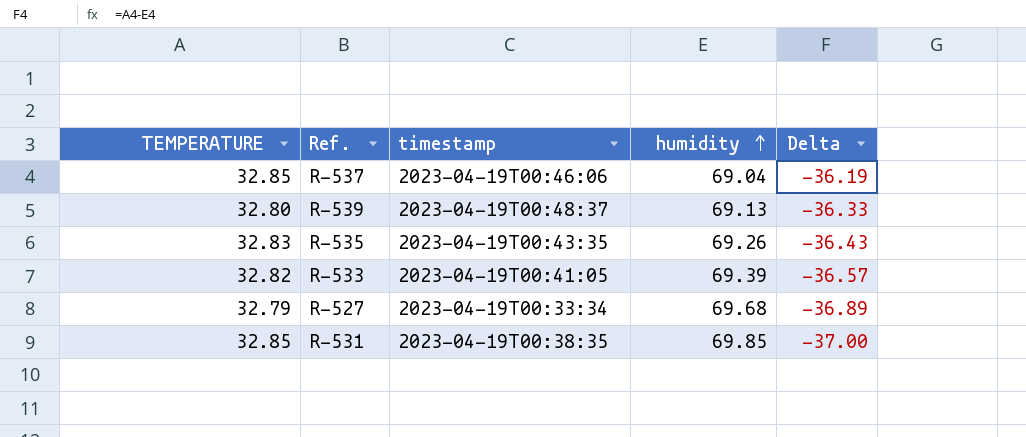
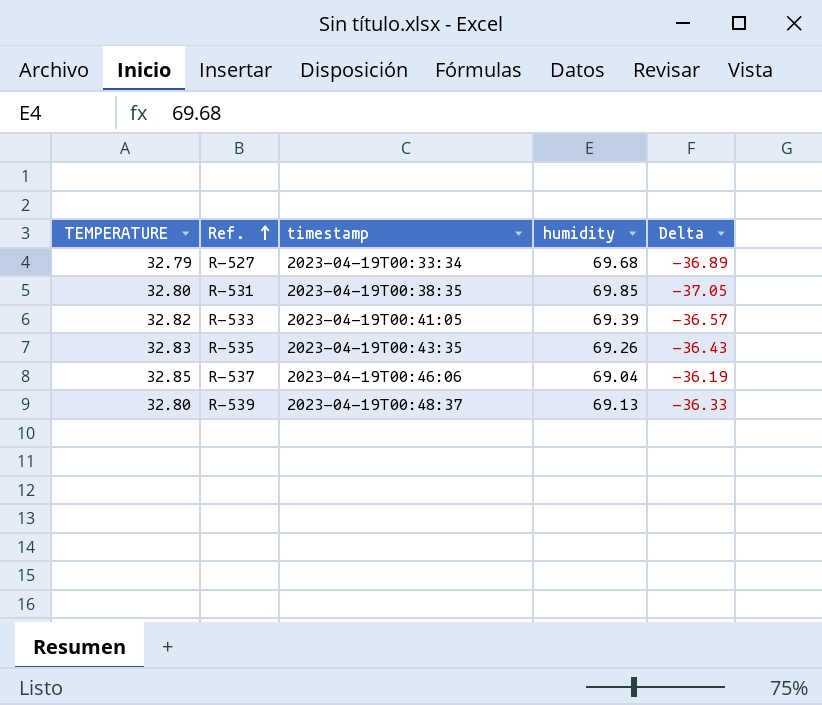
row order: humidity ascending -> Ref. ascending
R-531 | TEMPERATURE: 32.85 -> 32.80
R-531 | Delta: -37.00 -> -37.05

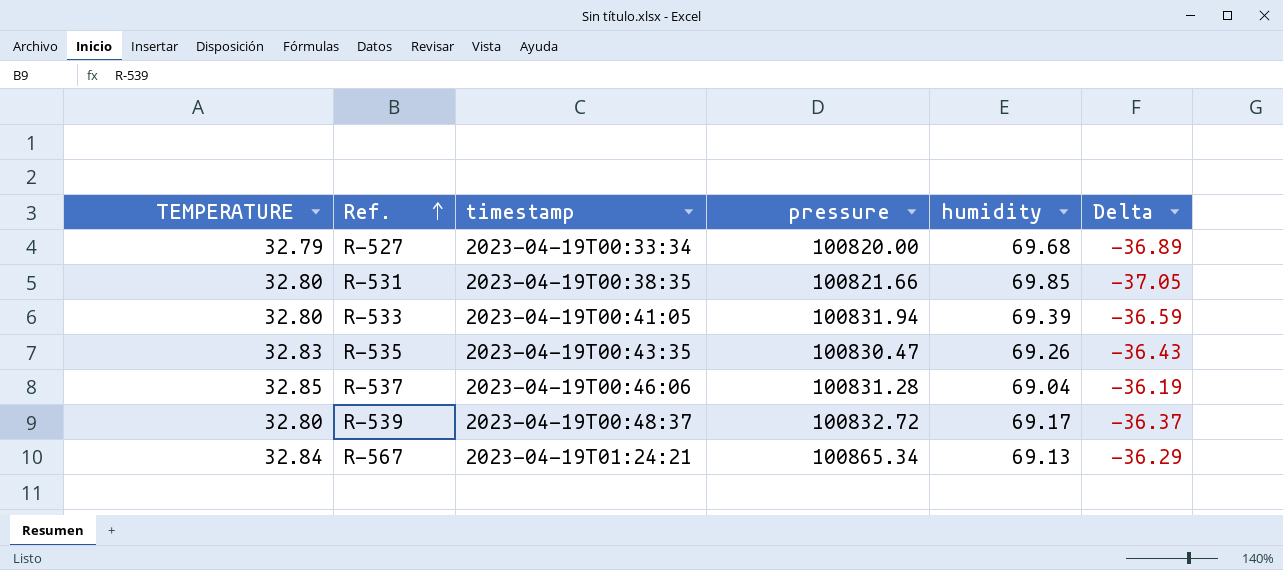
column pressure | position: none -> 4
R-533 | TEMPERATURE: 32.82 -> 32.80
R-533 | Delta: -36.57 -> -36.59
R-539 | humidity: 69.13 -> 69.17
R-539 | Delta: -36.33 -> -36.37
row R-567: none -> 32.84 | 2023-04-19T01:24:21 | 100865.34 | 69.13 | -36.29

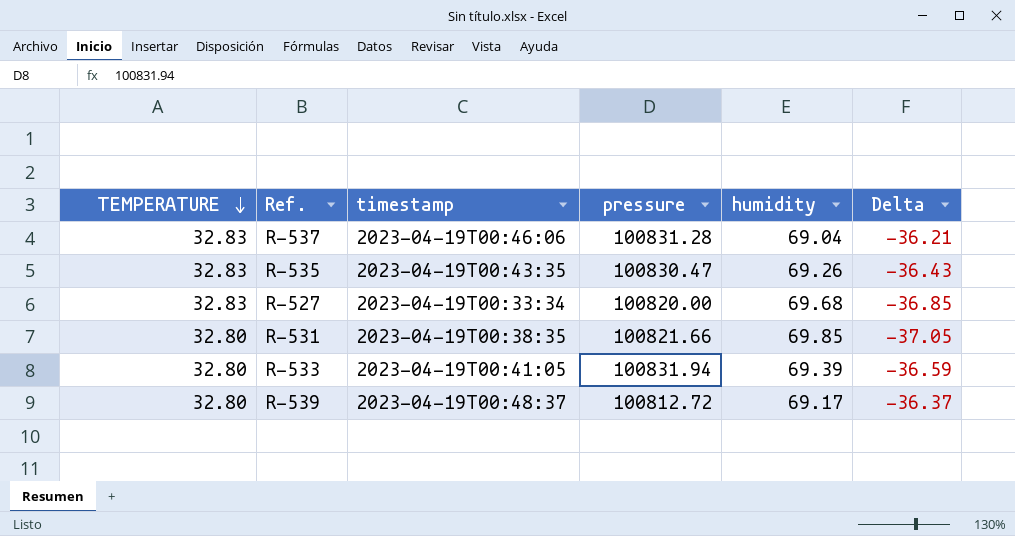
row order: Ref. ascending -> TEMPERATURE descending
row R-567: 32.84 | 2023-04-19T01:24:21 | 100865.34 | 69.13 | -36.29 -> none
R-537 | TEMPERATURE: 32.85 -> 32.83
R-537 | Delta: -36.19 -> -36.21
R-527 | TEMPERATURE: 32.79 -> 32.83
R-527 | Delta: -36.89 -> -36.85
R-539 | pressure: 100832.72 -> 100812.72

